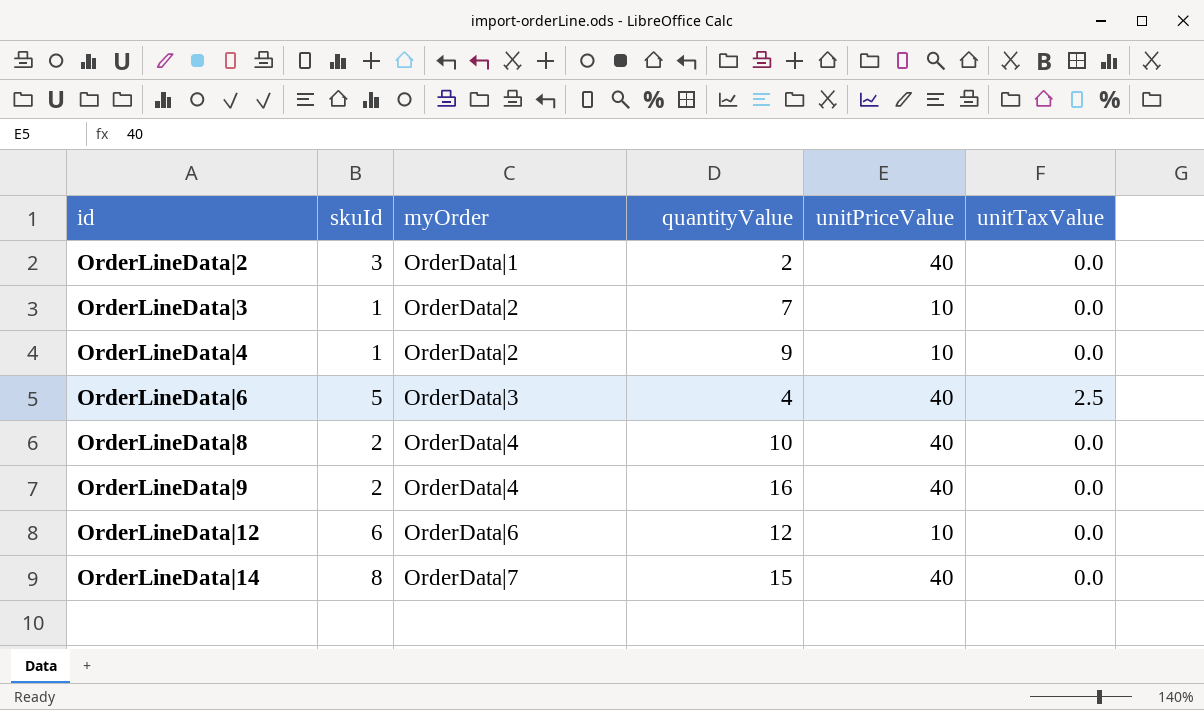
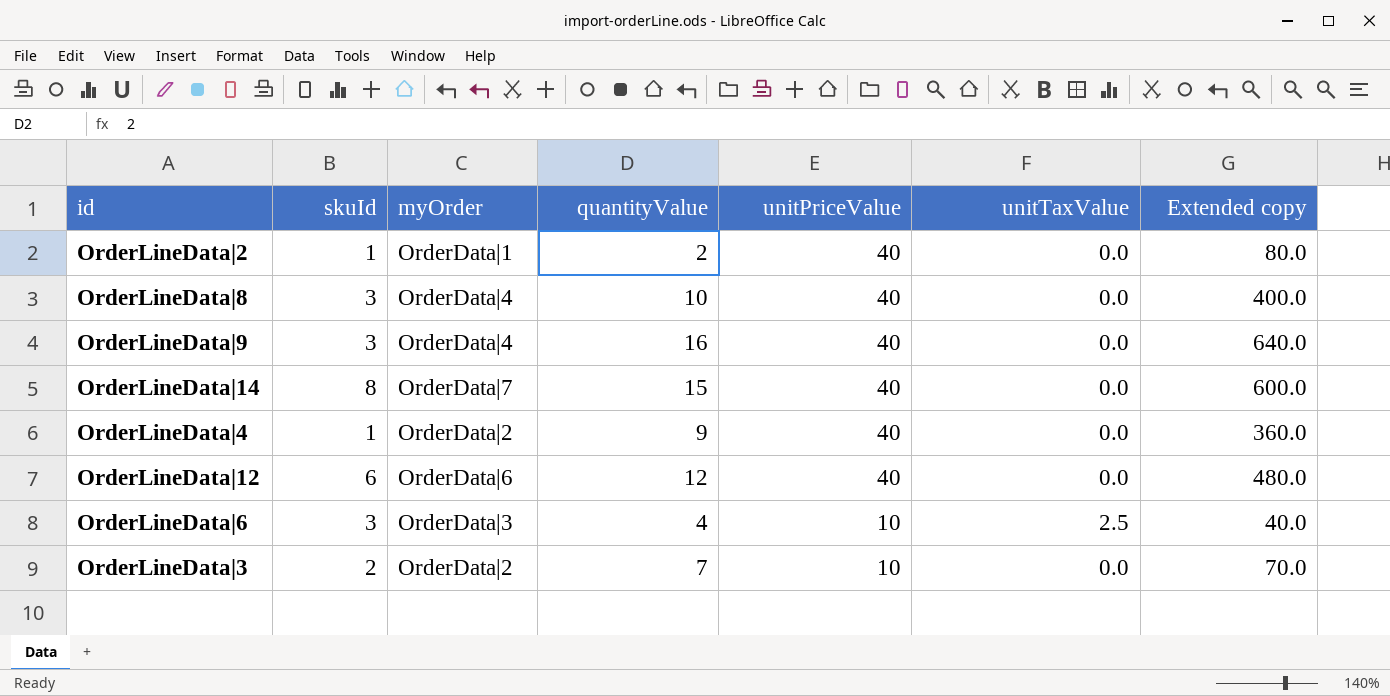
row order: id ascending -> unitPriceValue descending
column Extended copy | formula: none -> [quantityValue] * [unitPriceValue]
OrderLineData|2 | skuId: 3 -> 1
OrderLineData|8 | skuId: 2 -> 3
OrderLineData|9 | skuId: 2 -> 3
OrderLineData|4 | unitPriceValue: 10 -> 40
OrderLineData|12 | unitPriceValue: 10 -> 40
OrderLineData|6 | skuId: 5 -> 3
OrderLineData|6 | unitPriceValue: 40 -> 10
OrderLineData|3 | skuId: 1 -> 2

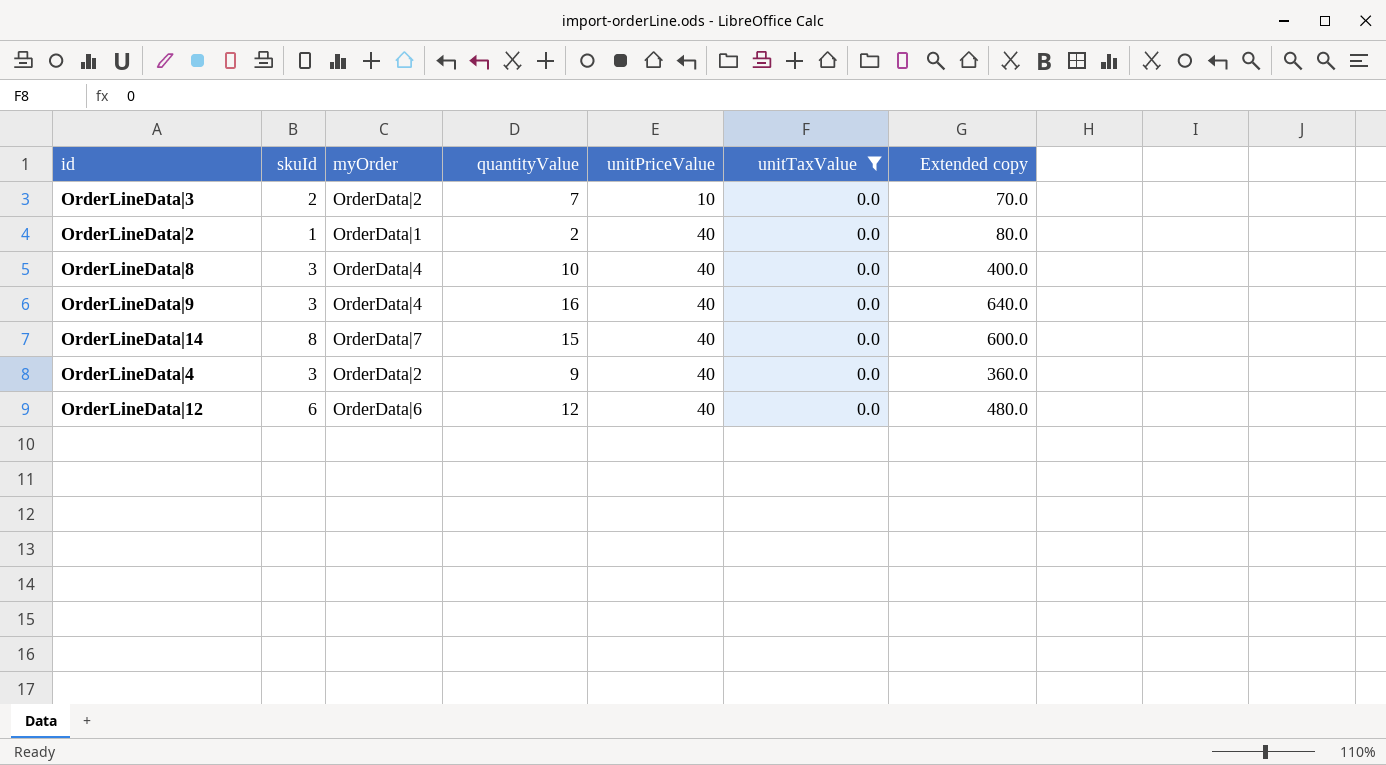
filter: none -> unitTaxValue = 0.0
row order: unitPriceValue descending -> unitPriceValue ascending
OrderLineData|4 | skuId: 1 -> 3

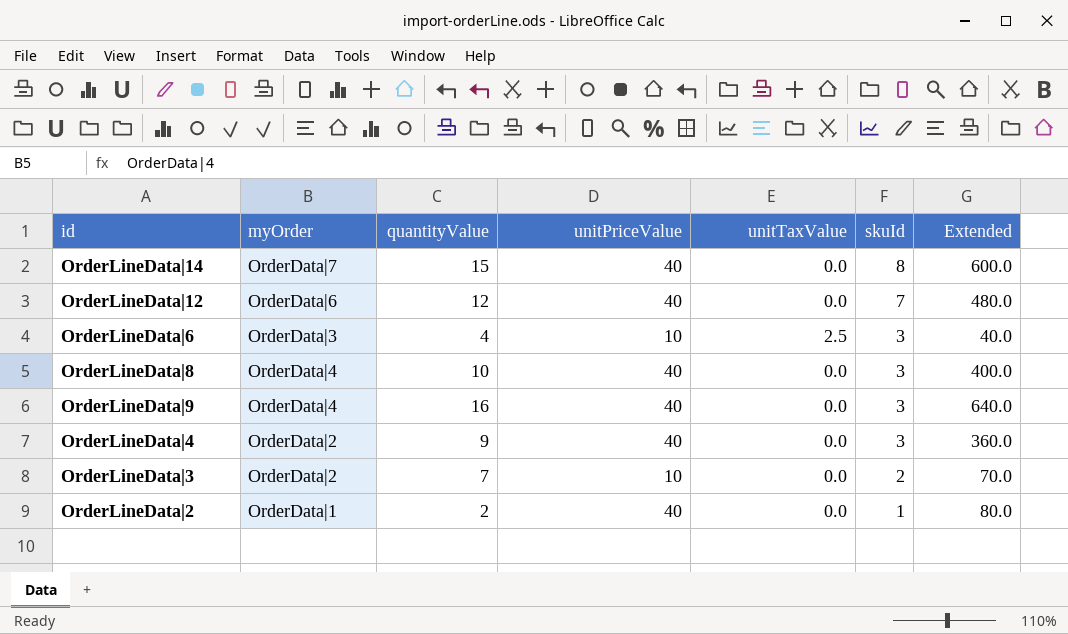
filter: unitTaxValue = 0.0 -> none
row order: unitPriceValue ascending -> skuId descending
column skuId | position: 2 -> 6
column name: Extended copy -> Extended
OrderLineData|12 | skuId: 6 -> 7

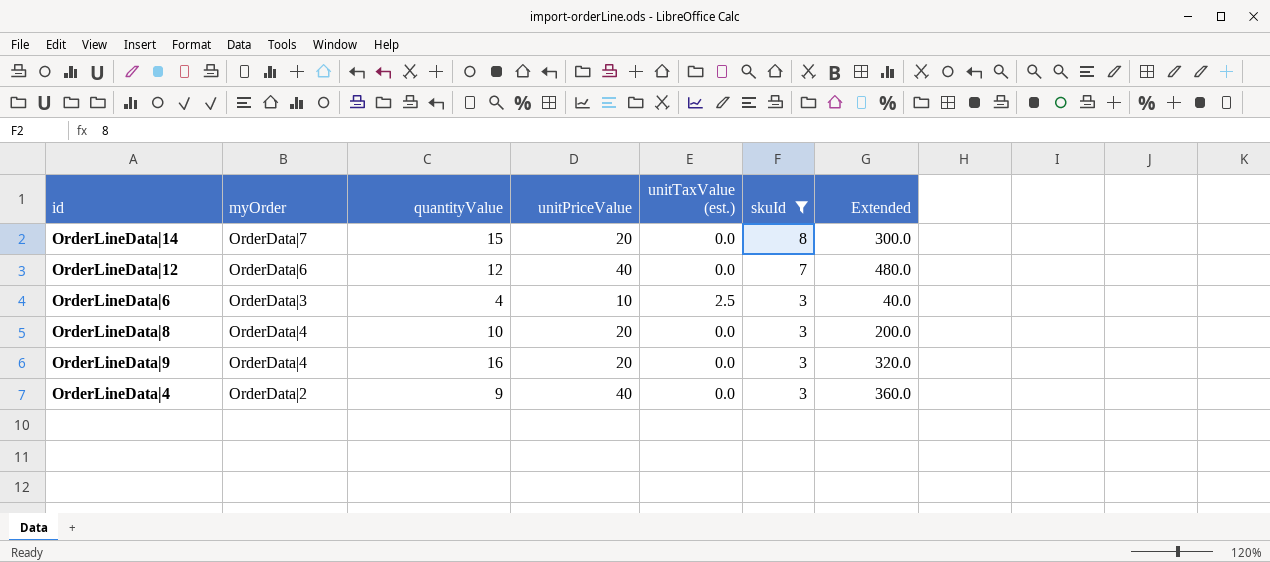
filter: none -> skuId >= 3
column name: unitTaxValue -> unitTaxValue (est.)
OrderLineData|14 | unitPriceValue: 40 -> 20
OrderLineData|14 | Extended: 600.0 -> 300.0
OrderLineData|8 | unitPriceValue: 40 -> 20
OrderLineData|8 | Extended: 400.0 -> 200.0
OrderLineData|9 | unitPriceValue: 40 -> 20
OrderLineData|9 | Extended: 640.0 -> 320.0

